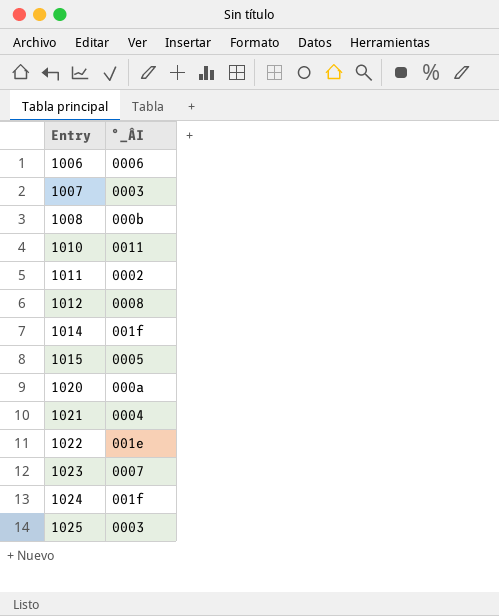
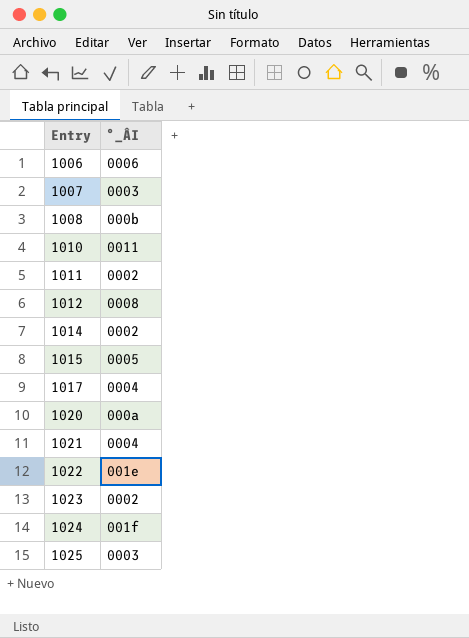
1014 | °_ÂI: 001f -> 0002
row 1017: none -> 0004
1023 | °_ÂI: 0007 -> 0002

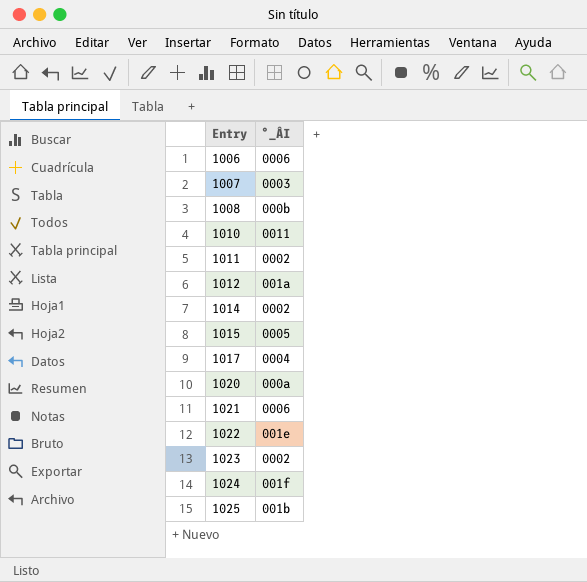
1012 | °_ÂI: 0008 -> 001a
1021 | °_ÂI: 0004 -> 0006
1025 | °_ÂI: 0003 -> 001b

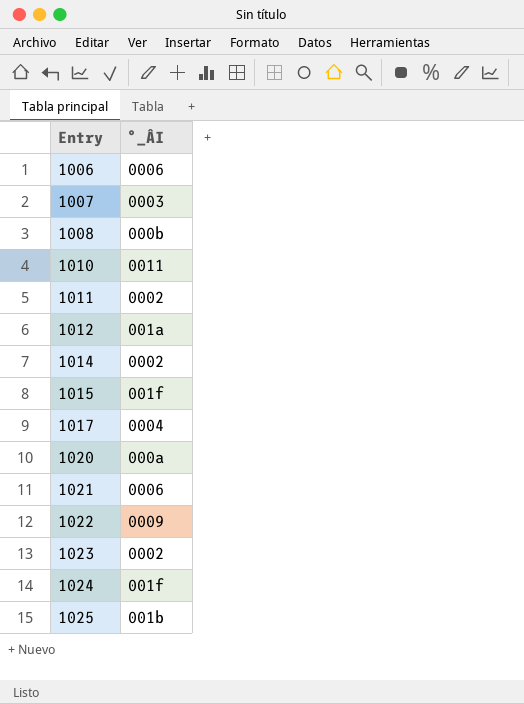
1015 | °_ÂI: 0005 -> 001f
1022 | °_ÂI: 001e -> 0009

